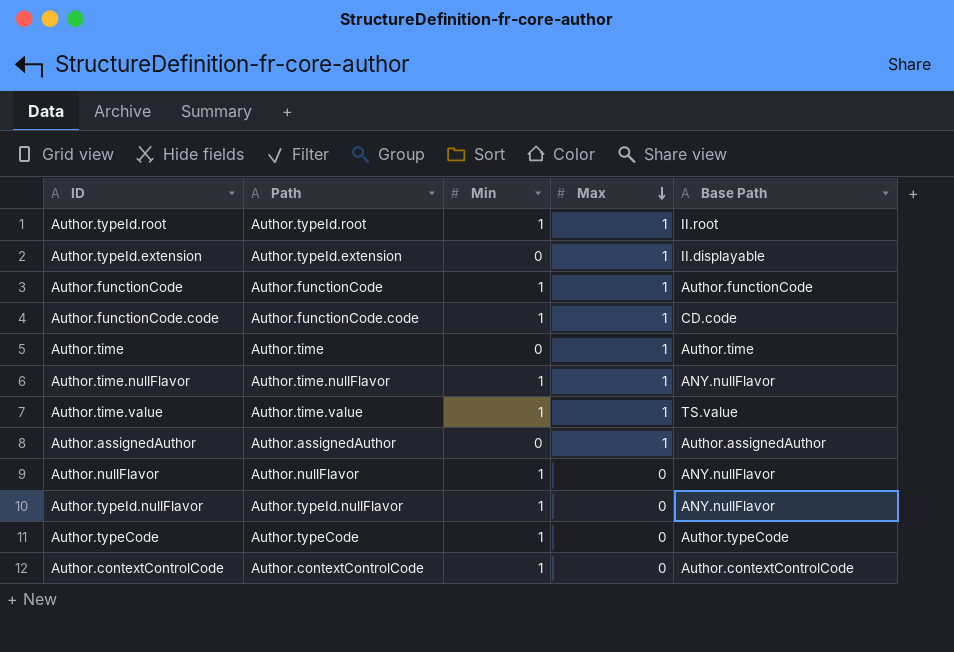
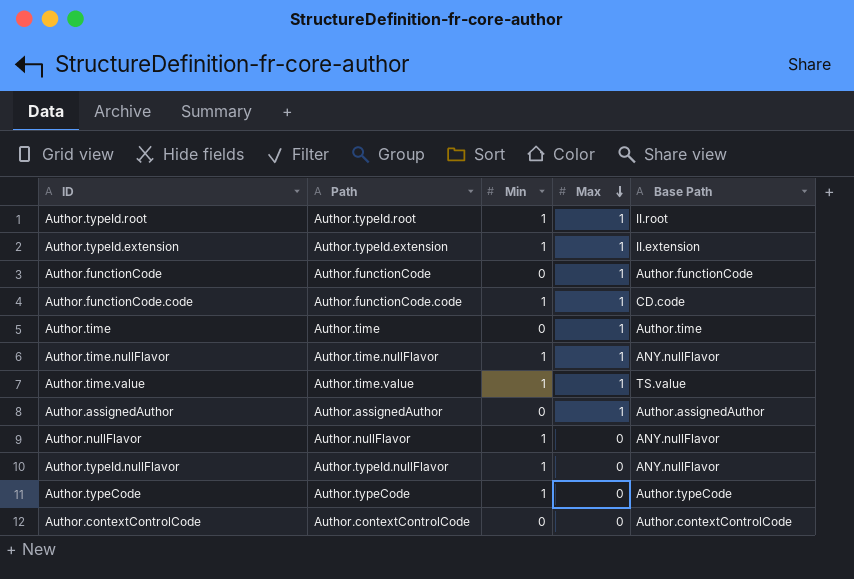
Author.typeId.extension | Min: 0 -> 1
Author.typeId.extension | Base Path: II.displayable -> II.extension
Author.functionCode | Min: 1 -> 0
Author.contextControlCode | Min: 1 -> 0

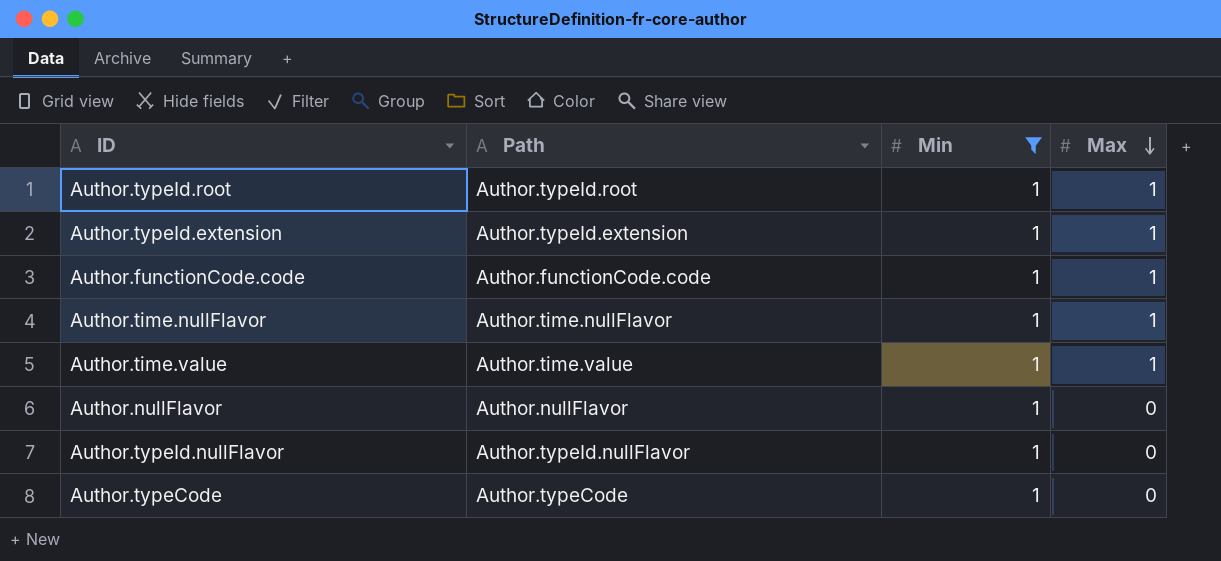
filter: none -> Min = 1
column Base Path | position: 5 -> none

